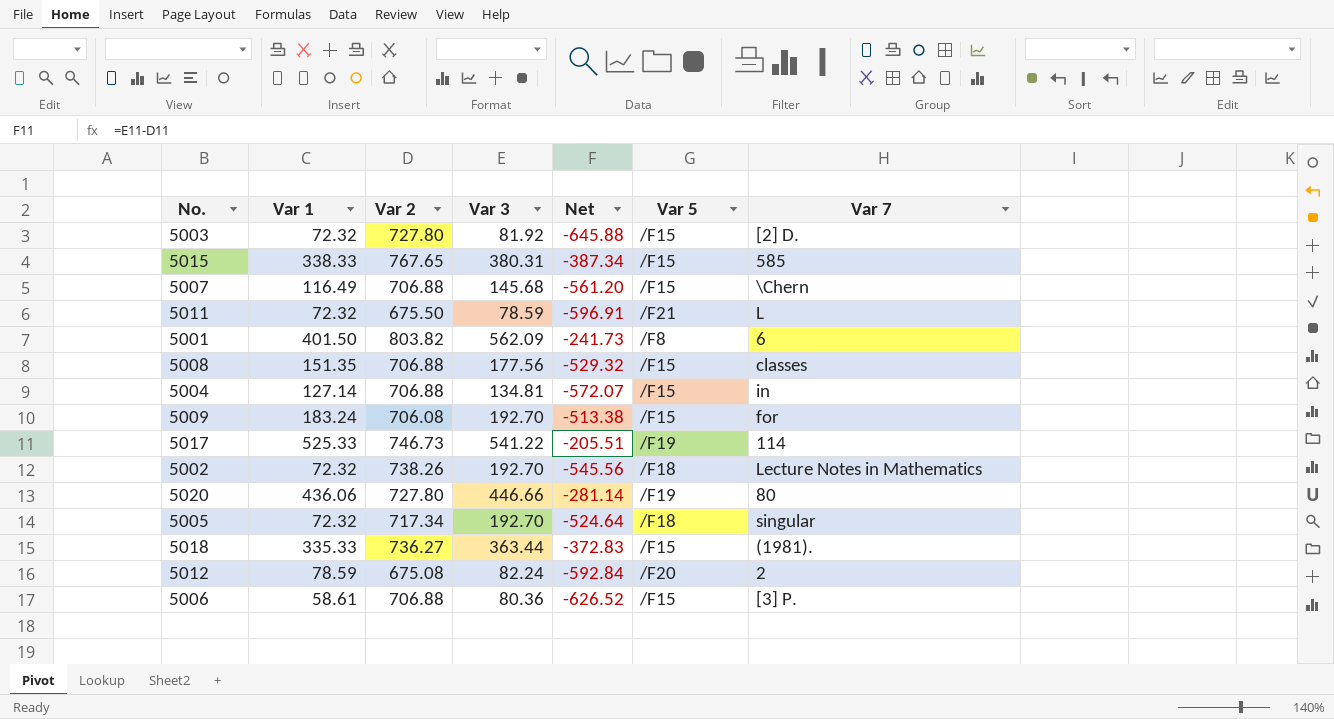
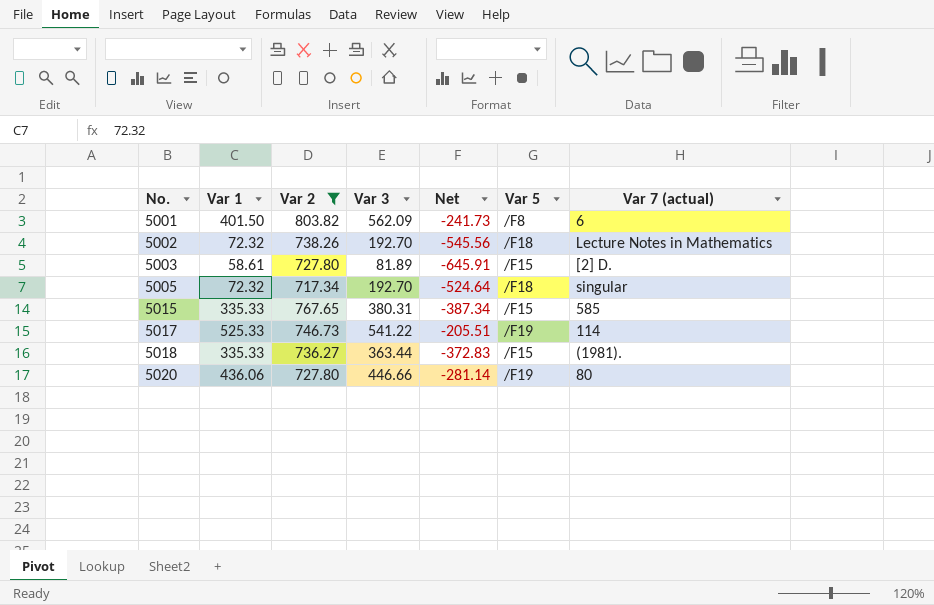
filter: none -> Var 2 >= 717.34
row order: none -> No. ascending
column name: Var 7 -> Var 7 (actual)
5003 | Var 1: 72.32 -> 58.61
5003 | Var 3: 81.92 -> 81.89
5003 | Net: -645.88 -> -645.91
5015 | Var 1: 338.33 -> 335.33

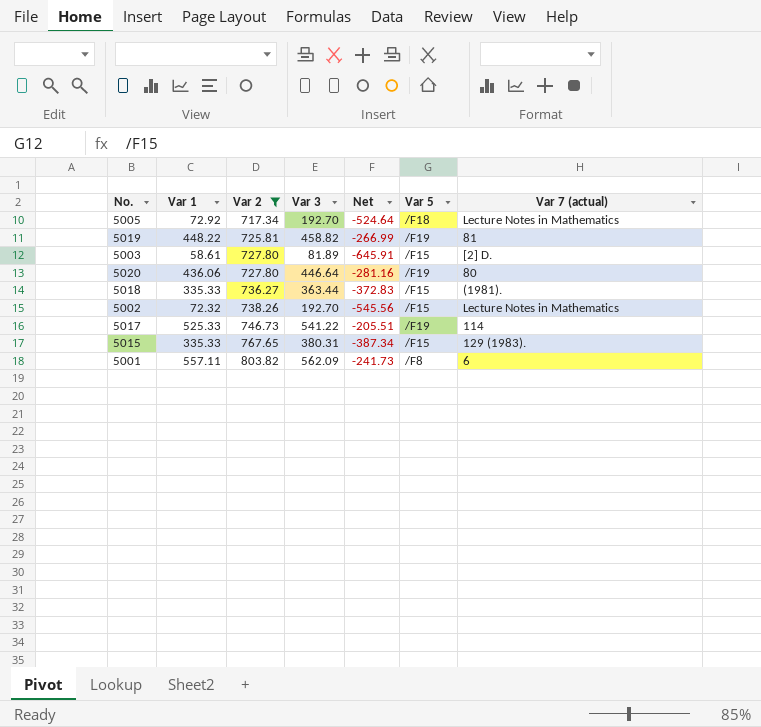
row order: No. ascending -> Var 2 ascending
5005 | Var 1: 72.32 -> 72.92
5005 | Var 7 (actual): singular -> Lecture Notes in Mathematics
row 5019: none -> 448.22 | 725.81 | 458.82 | -266.99 | /F19 | 81
5020 | Var 3: 446.66 -> 446.64
5020 | Net: -281.14 -> -281.16
5002 | Var 5: /F18 -> /F15
5015 | Var 7 (actual): 585 -> 129 (1983).
5001 | Var 1: 401.50 -> 557.11

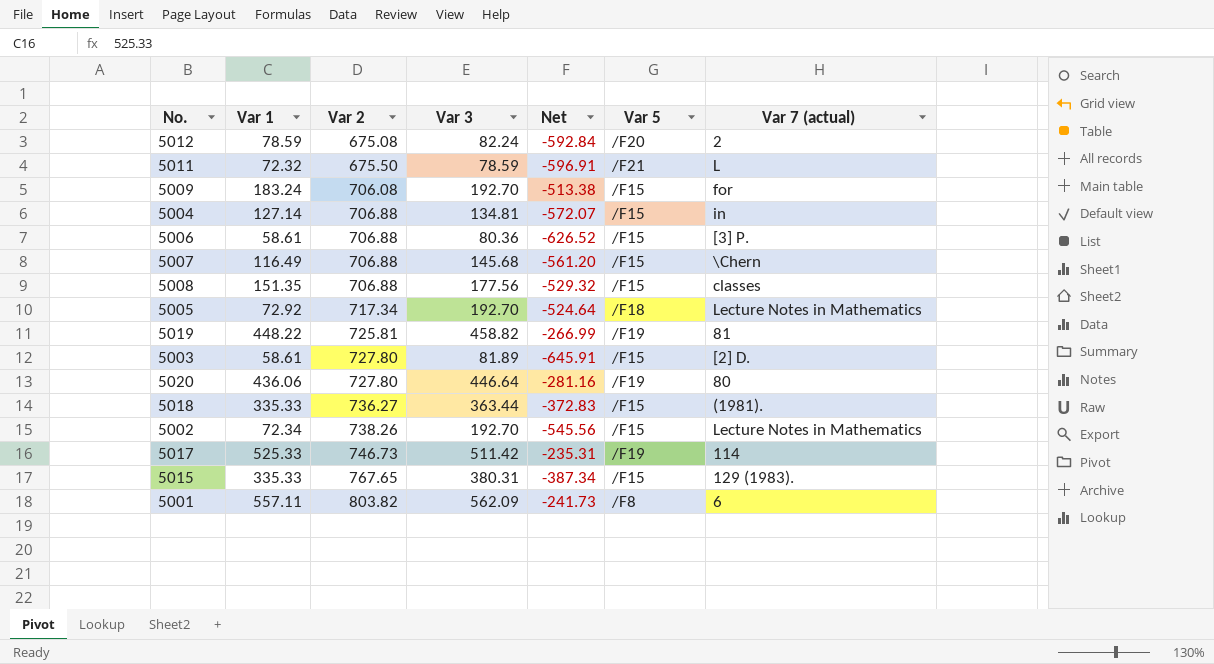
filter: Var 2 >= 717.34 -> none
5002 | Var 1: 72.32 -> 72.34
5017 | Var 3: 541.22 -> 511.42
5017 | Net: -205.51 -> -235.31

